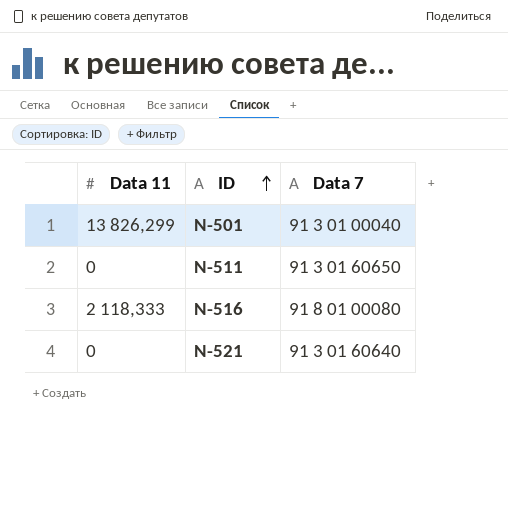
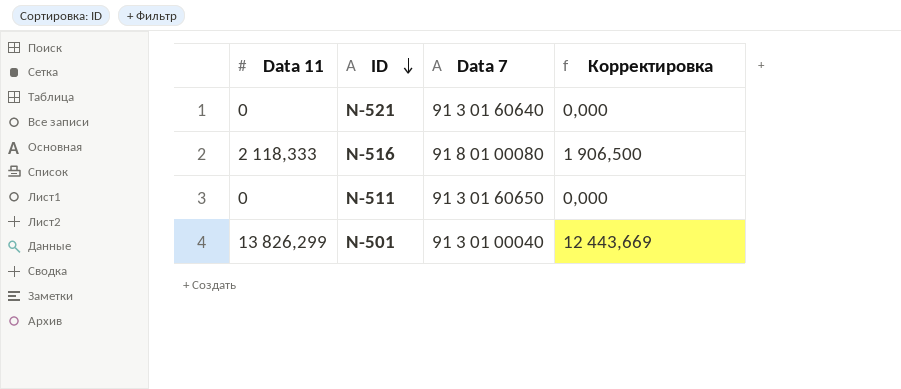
row order: ID ascending -> ID descending
column Корректировка | formula: none -> [Data 11] * 0,9

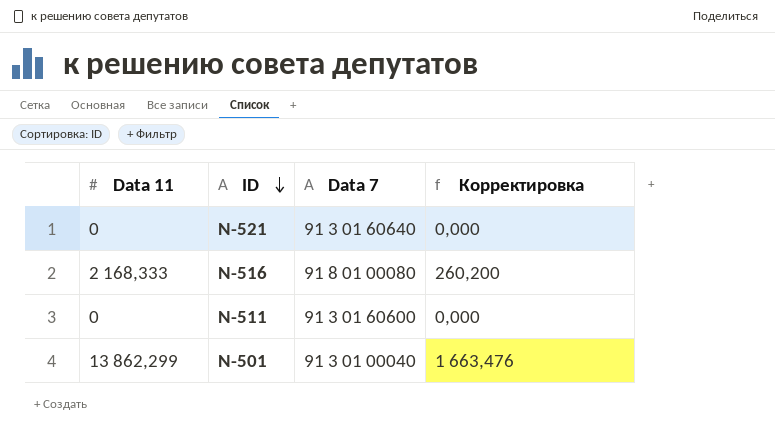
column Корректировка | formula: [Data 11] * 0,9 -> [Data 11] * 0,12
N-516 | Data 11: 2 118,333 -> 2 168,333
N-511 | Data 7: 91 3 01 60650 -> 91 3 01 60600
N-501 | Data 11: 13 826,299 -> 13 862,299

